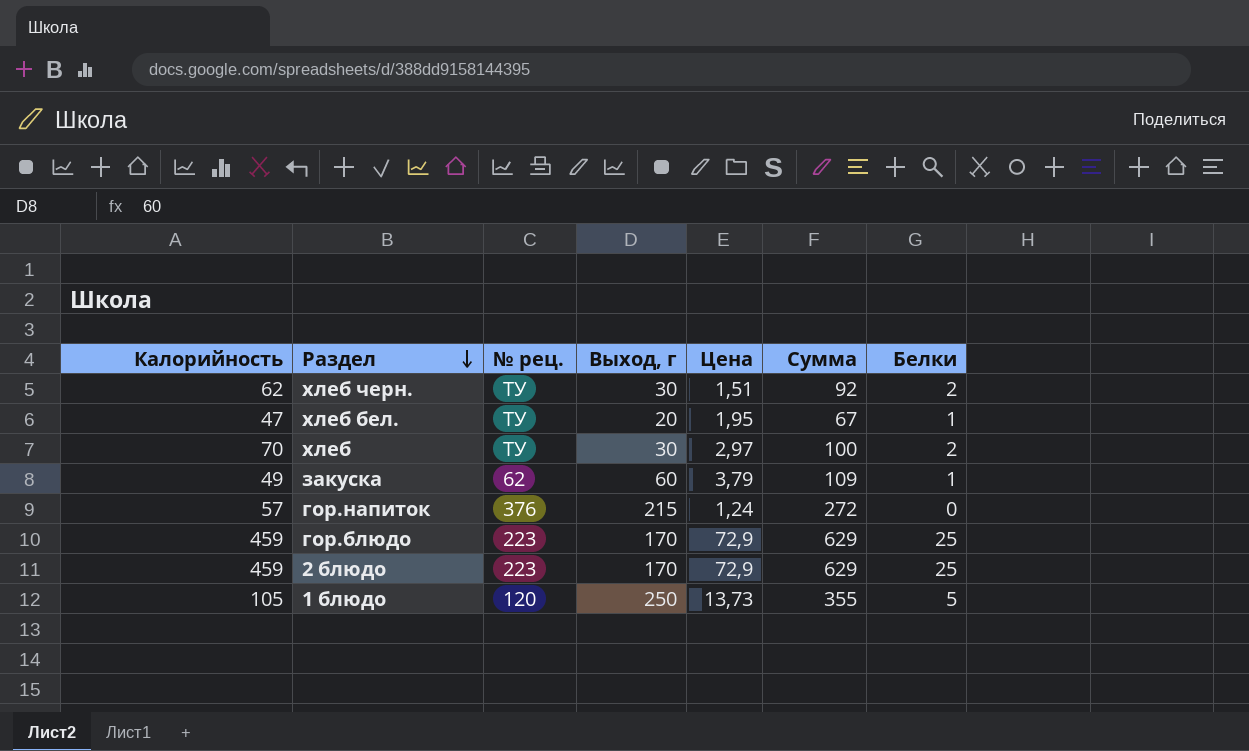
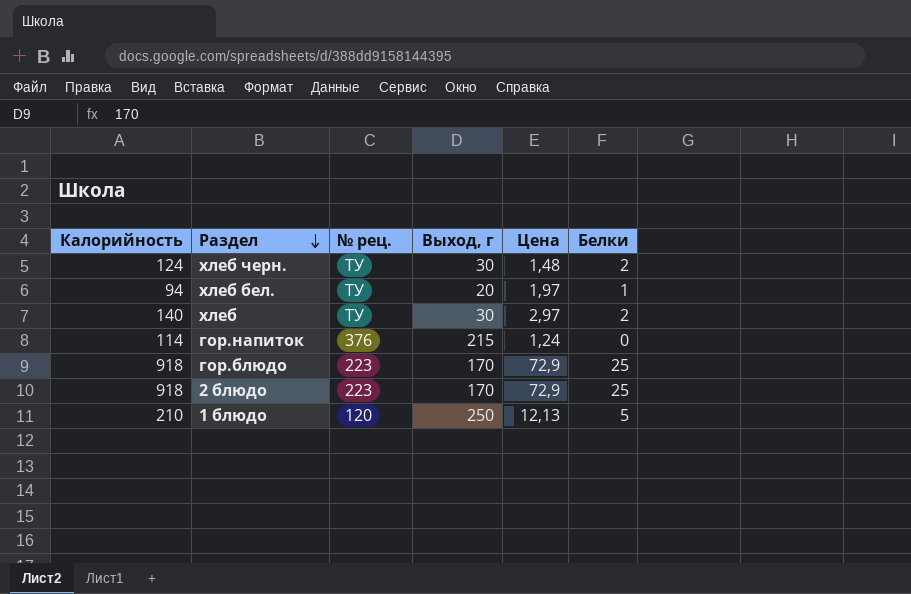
column Сумма | formula: [Калорийность] + [Выход, г] -> none
row закуска: 49 | 62 | 60 | 3,79 | 109 | 1 -> none
хлеб черн. | Калорийность: 62 -> 124
хлеб черн. | Цена: 1,51 -> 1,48
хлеб бел. | Калорийность: 47 -> 94
хлеб бел. | Цена: 1,95 -> 1,97
хлеб | Калорийность: 70 -> 140
гор.напиток | Калорийность: 57 -> 114
гор.блюдо | Калорийность: 459 -> 918
2 блюдо | Калорийность: 459 -> 918
1 блюдо | Калорийность: 105 -> 210
1 блюдо | Цена: 13,73 -> 12,13

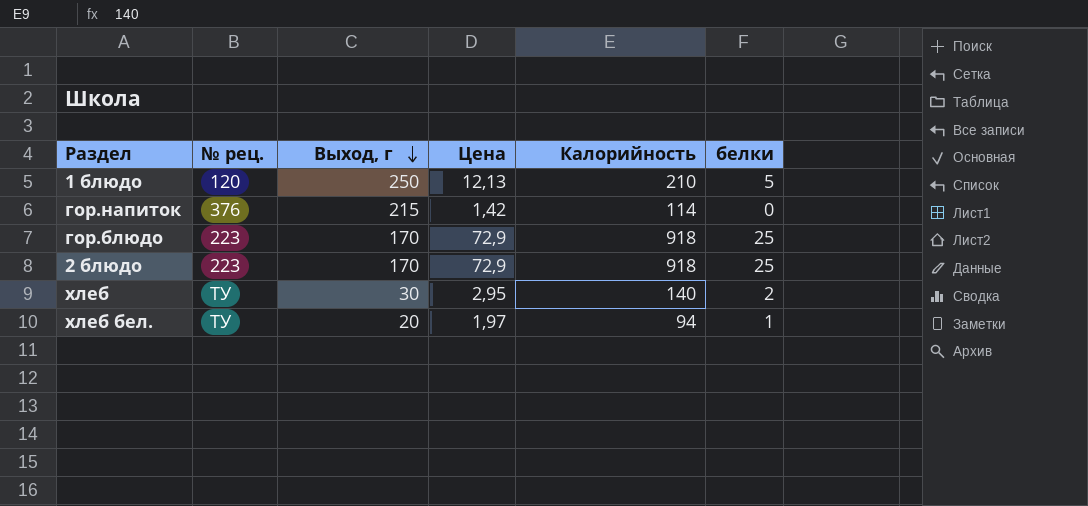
row order: Раздел descending -> Выход, г descending
column Калорийность | position: 1 -> 5
column name: Белки -> белки
row хлеб черн.: 124 | ТУ | 30 | 1,48 | 2 -> none
гор.напиток | Цена: 1,24 -> 1,42
хлеб | Цена: 2,97 -> 2,95

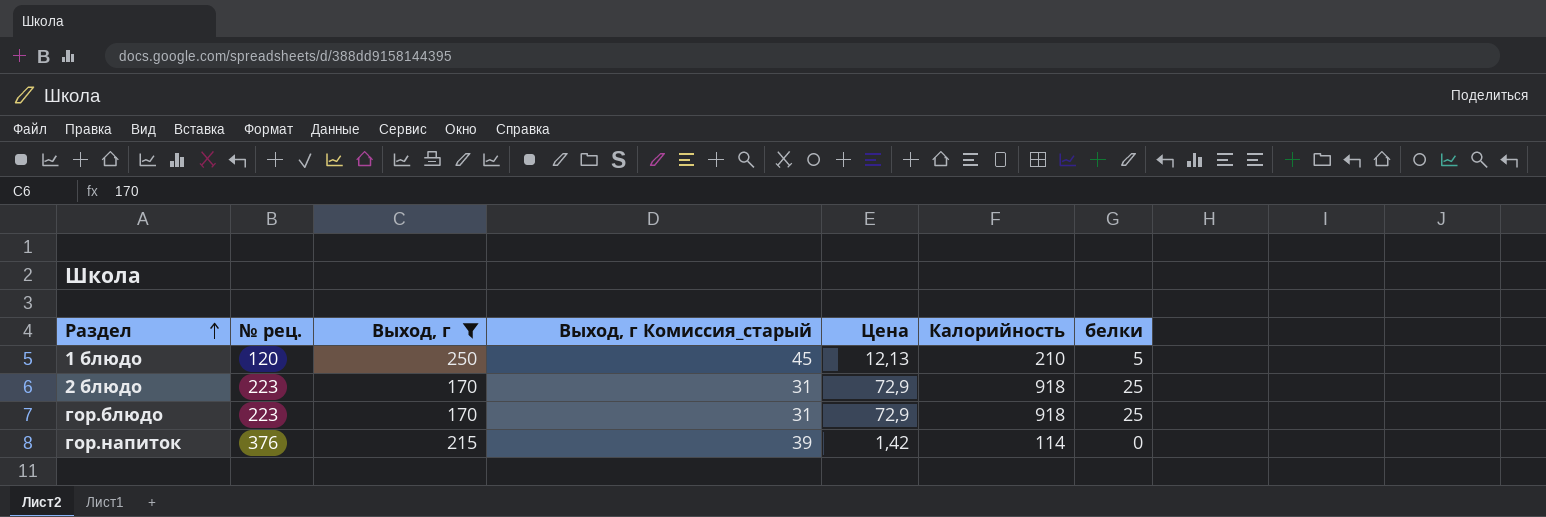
filter: none -> Выход, г >= 170
row order: Выход, г descending -> Раздел ascending
column Выход, г Комиссия_старый | formula: none -> [Выход, г] * 0,18

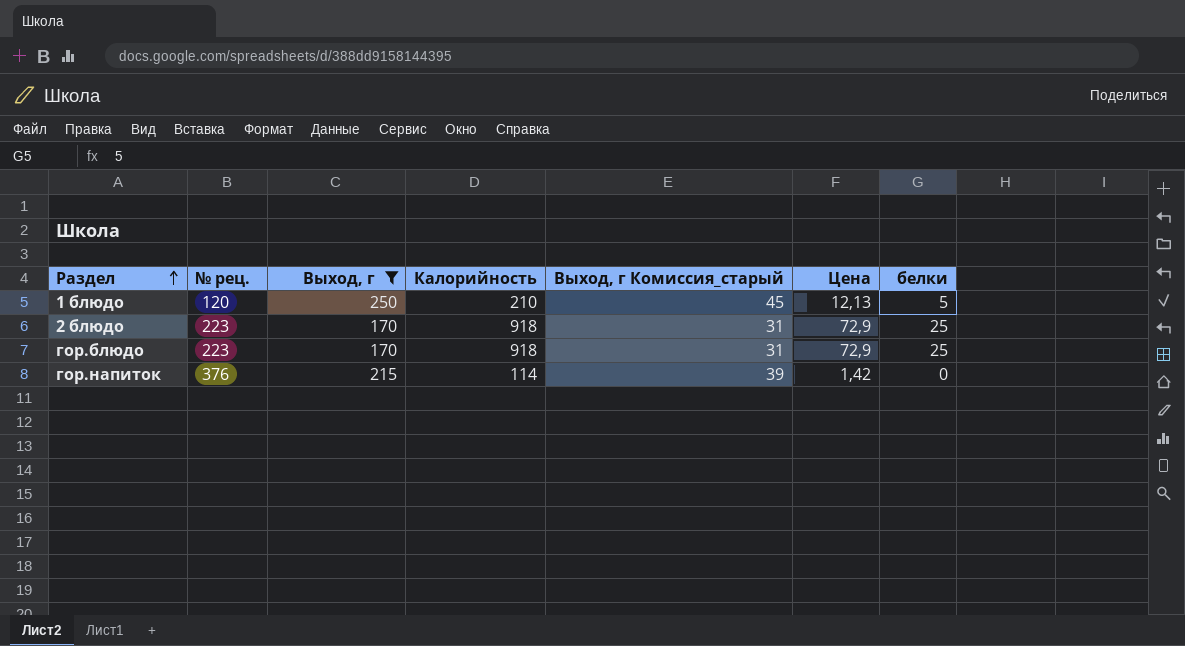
column Калорийность | position: 6 -> 4

